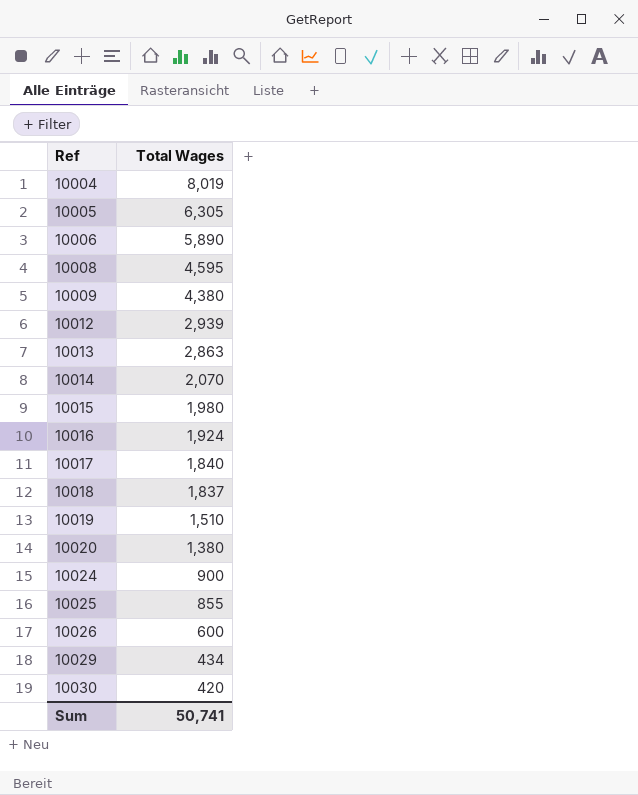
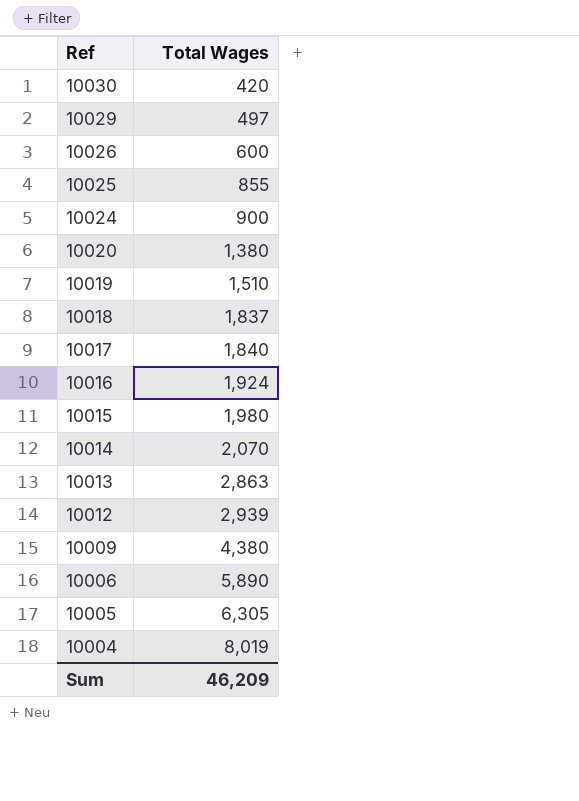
row order: Ref ascending -> Ref descending
row 10008: 4,595 -> none
10029 | Total Wages: 434 -> 497
Sum | Total Wages: 50,741 -> 46,209

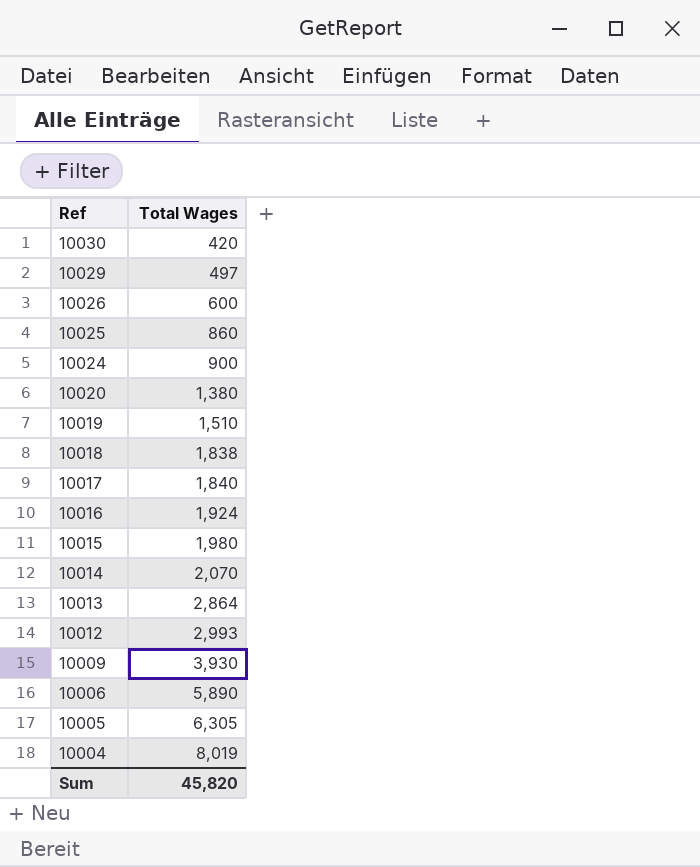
10025 | Total Wages: 855 -> 860
10018 | Total Wages: 1,837 -> 1,838
10013 | Total Wages: 2,863 -> 2,864
10012 | Total Wages: 2,939 -> 2,993
10009 | Total Wages: 4,380 -> 3,930
Sum | Total Wages: 46,209 -> 45,820

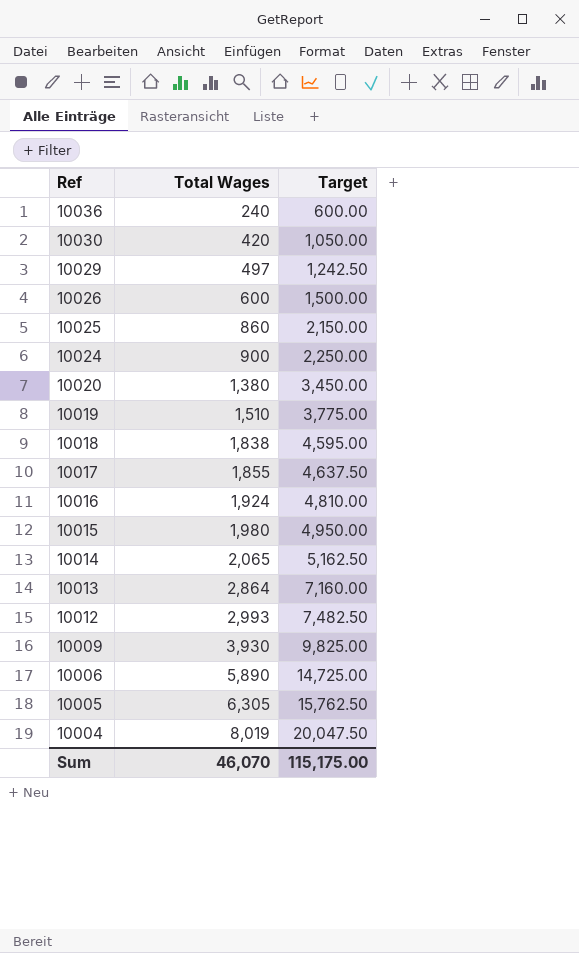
column Target | formula: none -> [Total Wages] * 2.5
row 10036: none -> 240 | 600.00
10017 | Total Wages: 1,840 -> 1,855
10014 | Total Wages: 2,070 -> 2,065
Sum | Total Wages: 45,820 -> 46,070

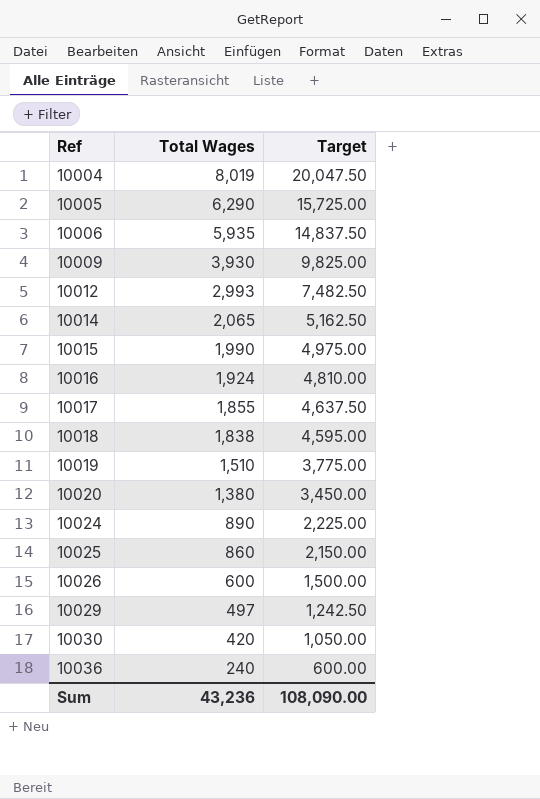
row order: Ref descending -> Ref ascending
row 10013: 2,864 | 7,160.00 -> none
10005 | Total Wages: 6,305 -> 6,290
10005 | Target: 15,762.50 -> 15,725.00
10006 | Total Wages: 5,890 -> 5,935
10006 | Target: 14,725.00 -> 14,837.50
10015 | Total Wages: 1,980 -> 1,990
10015 | Target: 4,950.00 -> 4,975.00
10024 | Total Wages: 900 -> 890
10024 | Target: 2,250.00 -> 2,225.00
Sum | Total Wages: 46,070 -> 43,236
Sum | Target: 115,175.00 -> 108,090.00

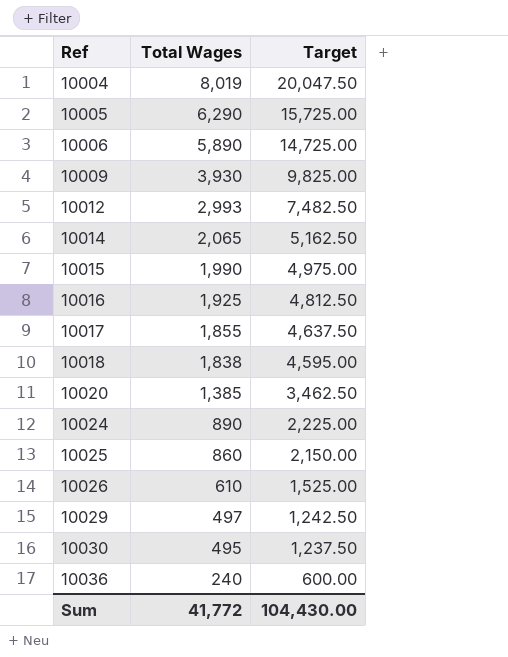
row 10019: 1,510 | 3,775.00 -> none
10006 | Total Wages: 5,935 -> 5,890
10006 | Target: 14,837.50 -> 14,725.00
10016 | Total Wages: 1,924 -> 1,925
10016 | Target: 4,810.00 -> 4,812.50
10020 | Total Wages: 1,380 -> 1,385
10020 | Target: 3,450.00 -> 3,462.50
10026 | Total Wages: 600 -> 610
10026 | Target: 1,500.00 -> 1,525.00
10030 | Total Wages: 420 -> 495
10030 | Target: 1,050.00 -> 1,237.50
Sum | Total Wages: 43,236 -> 41,772
Sum | Target: 108,090.00 -> 104,430.00

